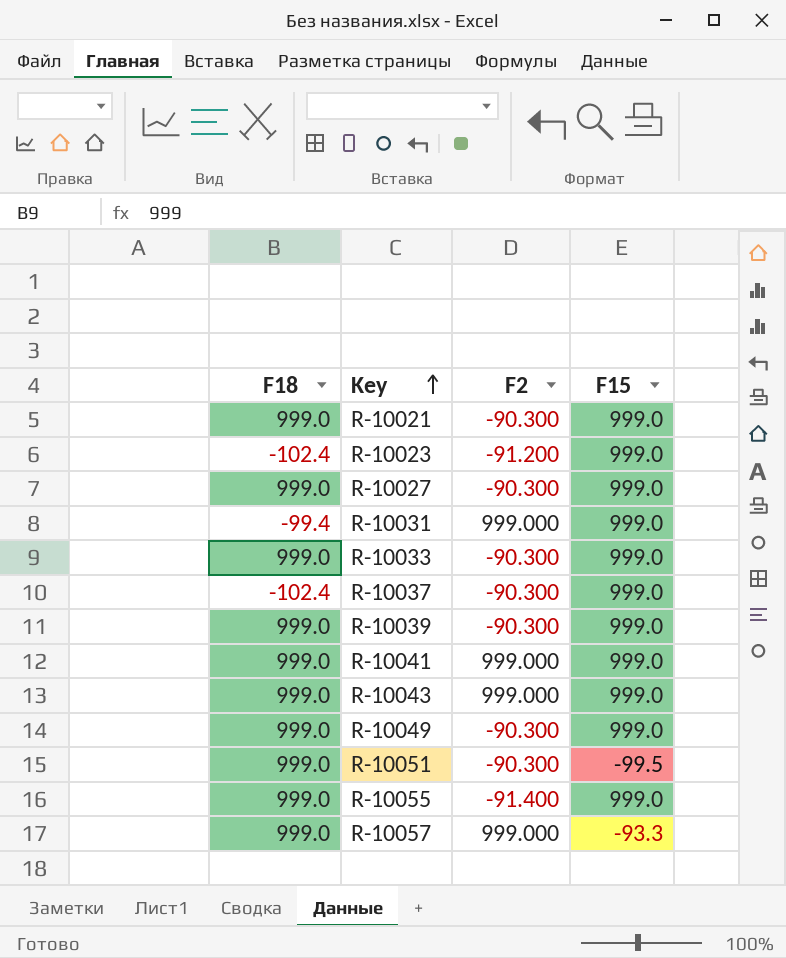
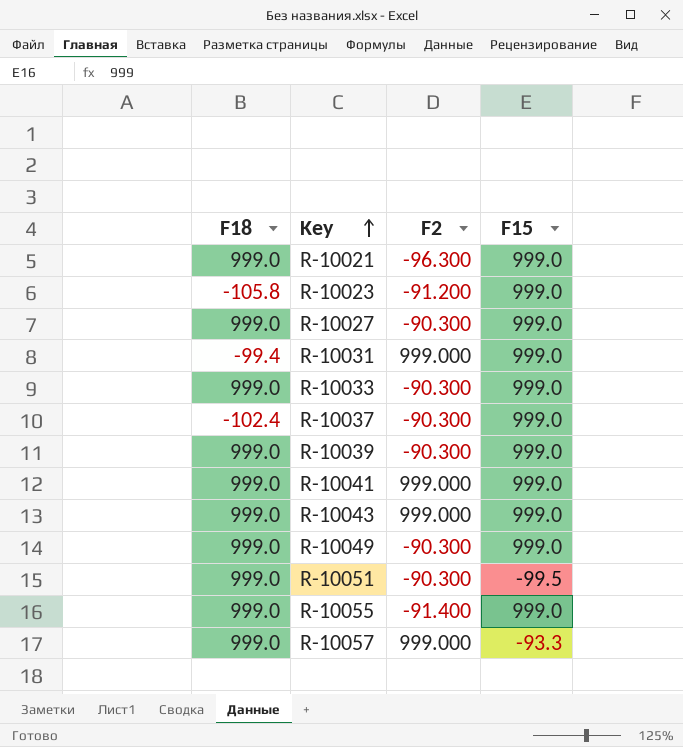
R-10021 | F2: -90.300 -> -96.300
R-10023 | F18: -102.4 -> -105.8

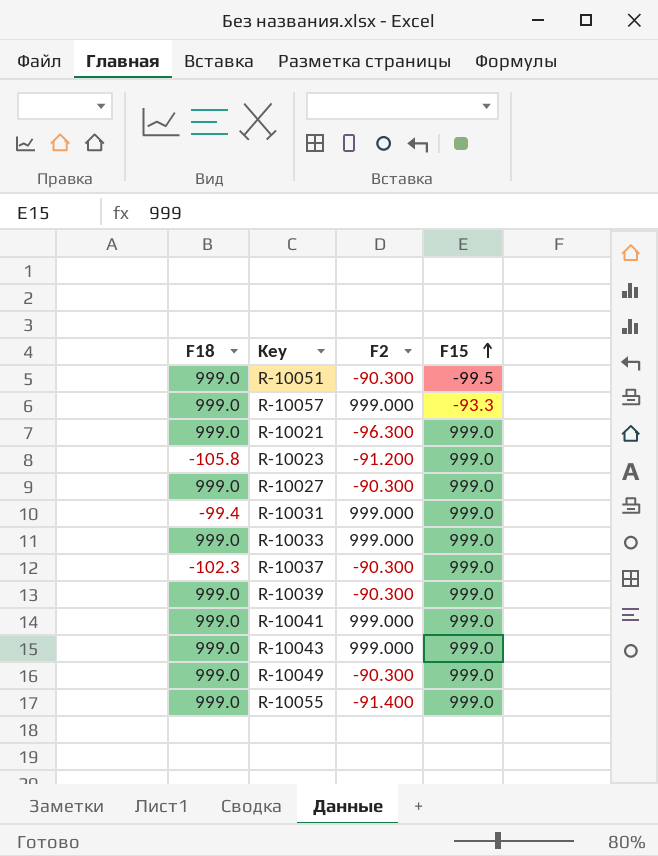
row order: Key ascending -> F15 ascending
R-10033 | F2: -90.300 -> 999.000
R-10037 | F18: -102.4 -> -102.3

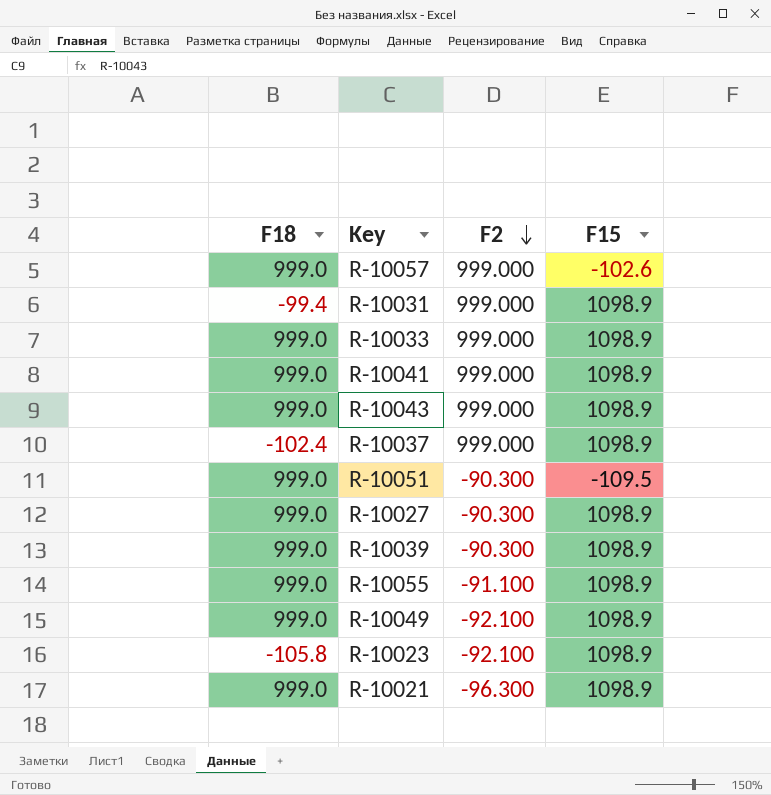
row order: F15 ascending -> F2 descending
R-10057 | F15: -93.3 -> -102.6
R-10031 | F15: 999.0 -> 1098.9
R-10033 | F15: 999.0 -> 1098.9
R-10041 | F15: 999.0 -> 1098.9
R-10043 | F15: 999.0 -> 1098.9
R-10037 | F18: -102.3 -> -102.4
R-10037 | F2: -90.300 -> 999.000
R-10037 | F15: 999.0 -> 1098.9
R-10051 | F15: -99.5 -> -109.5
R-10027 | F15: 999.0 -> 1098.9
R-10039 | F15: 999.0 -> 1098.9
R-10055 | F2: -91.400 -> -91.100
R-10055 | F15: 999.0 -> 1098.9
R-10049 | F2: -90.300 -> -92.100
R-10049 | F15: 999.0 -> 1098.9
R-10023 | F2: -91.200 -> -92.100
R-10023 | F15: 999.0 -> 1098.9
R-10021 | F15: 999.0 -> 1098.9

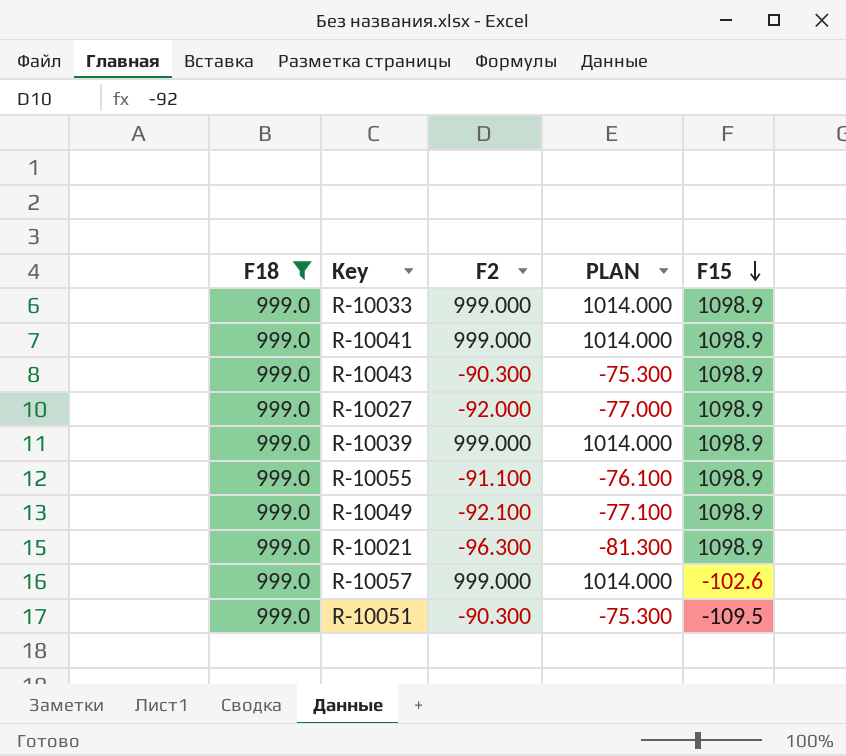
filter: none -> F18 = 999.0
row order: F2 descending -> F15 descending
column PLAN | formula: none -> [F2] + 15
R-10043 | F2: 999.000 -> -90.300
R-10027 | F2: -90.300 -> -92.000
R-10039 | F2: -90.300 -> 999.000

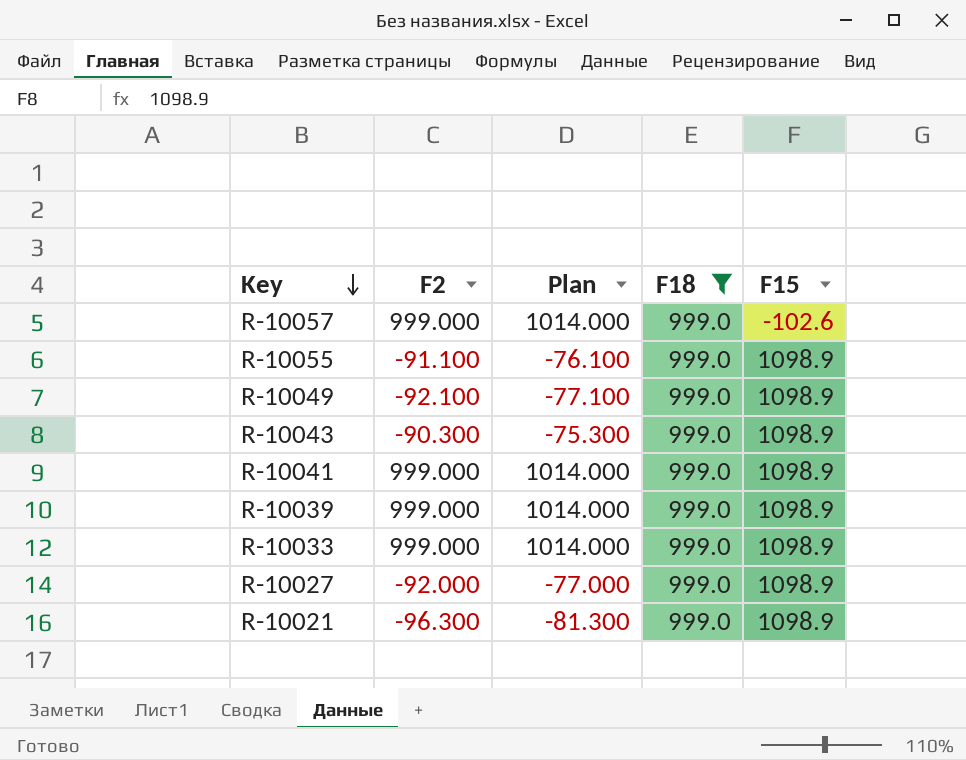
row order: F15 descending -> Key descending
column name: PLAN -> Plan
column F18 | position: 1 -> 4
row R-10051: 999.0 | -90.300 | -75.300 | -109.5 -> none

